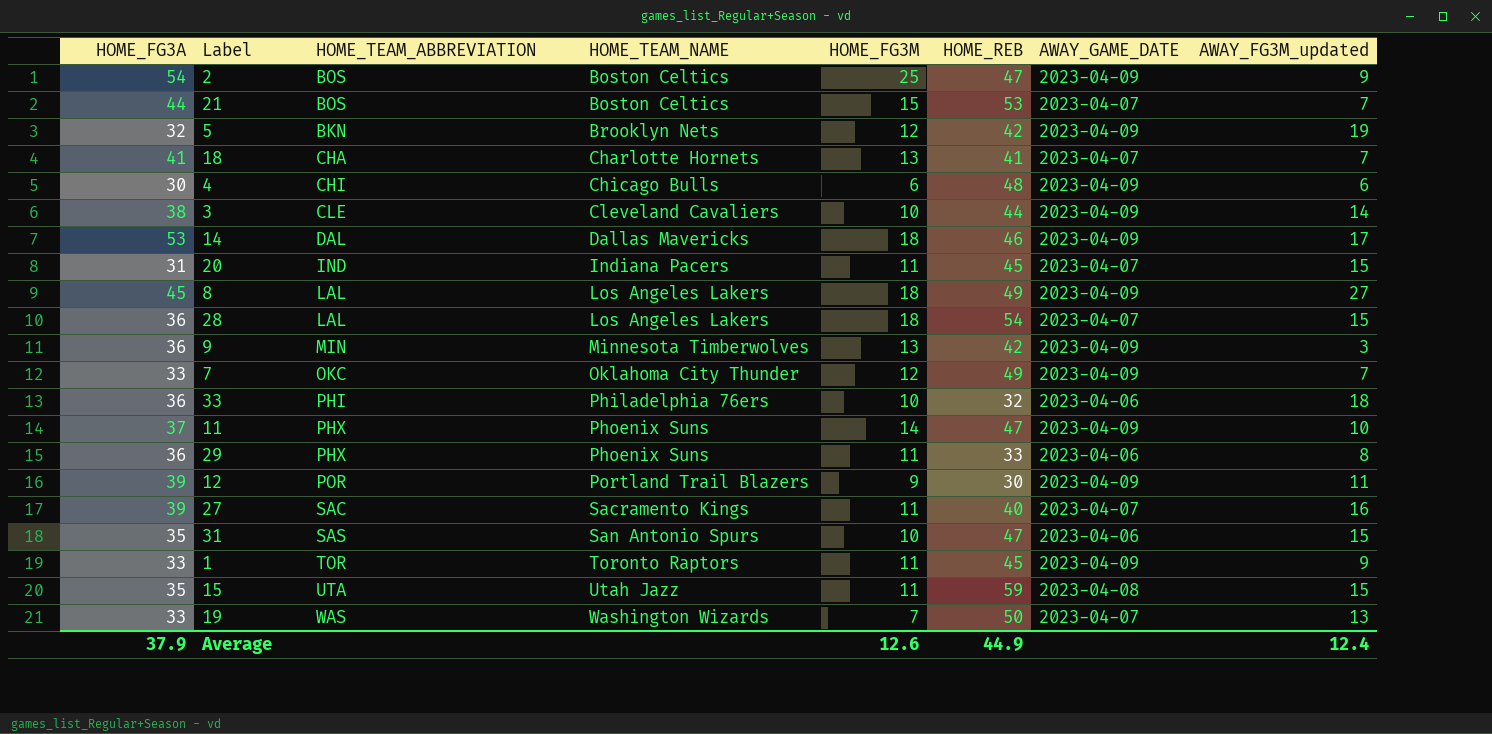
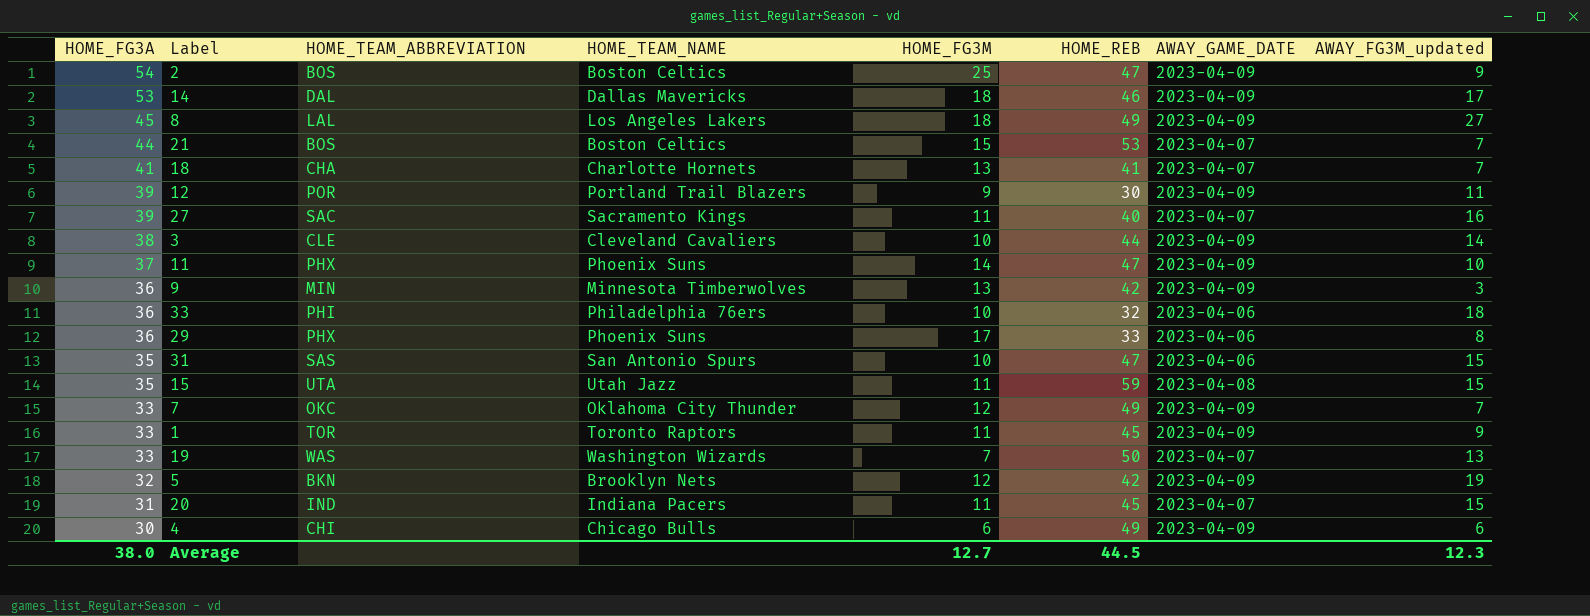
row order: HOME_TEAM_NAME ascending -> HOME_FG3A descending
row 28: 36 | LAL | Los Angeles Lakers | 18 | 54 | 2023-04-07 | 15 -> none
29 | HOME_FG3M: 11 -> 17
4 | HOME_REB: 48 -> 49
Average | HOME_FG3A: 37.9 -> 38.0
Average | HOME_FG3M: 12.6 -> 12.7
Average | HOME_REB: 44.9 -> 44.5
Average | AWAY_FG3M_updated: 12.4 -> 12.3

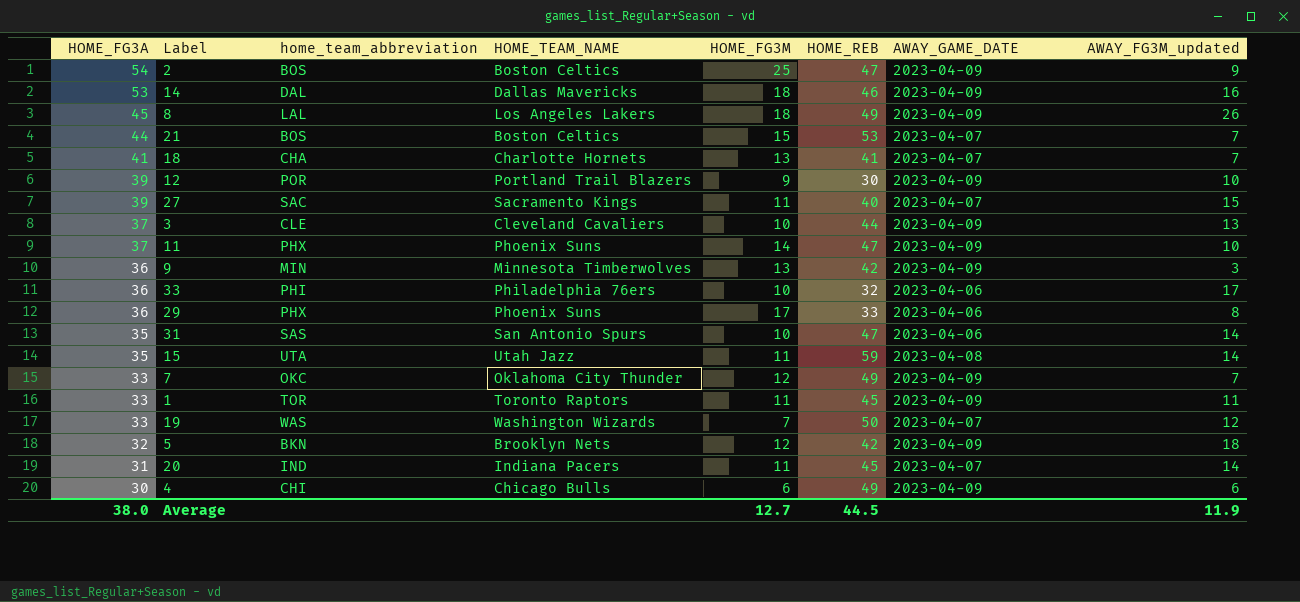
column name: HOME_TEAM_ABBREVIATION -> home_team_abbreviation
14 | AWAY_FG3M_updated: 17 -> 16
8 | AWAY_FG3M_updated: 27 -> 26
12 | AWAY_FG3M_updated: 11 -> 10
27 | AWAY_FG3M_updated: 16 -> 15
3 | HOME_FG3A: 38 -> 37
3 | AWAY_FG3M_updated: 14 -> 13
33 | AWAY_FG3M_updated: 18 -> 17
31 | AWAY_FG3M_updated: 15 -> 14
15 | AWAY_FG3M_updated: 15 -> 14
1 | AWAY_FG3M_updated: 9 -> 11
19 | AWAY_FG3M_updated: 13 -> 12
5 | AWAY_FG3M_updated: 19 -> 18
20 | AWAY_FG3M_updated: 15 -> 14
Average | AWAY_FG3M_updated: 12.3 -> 11.9

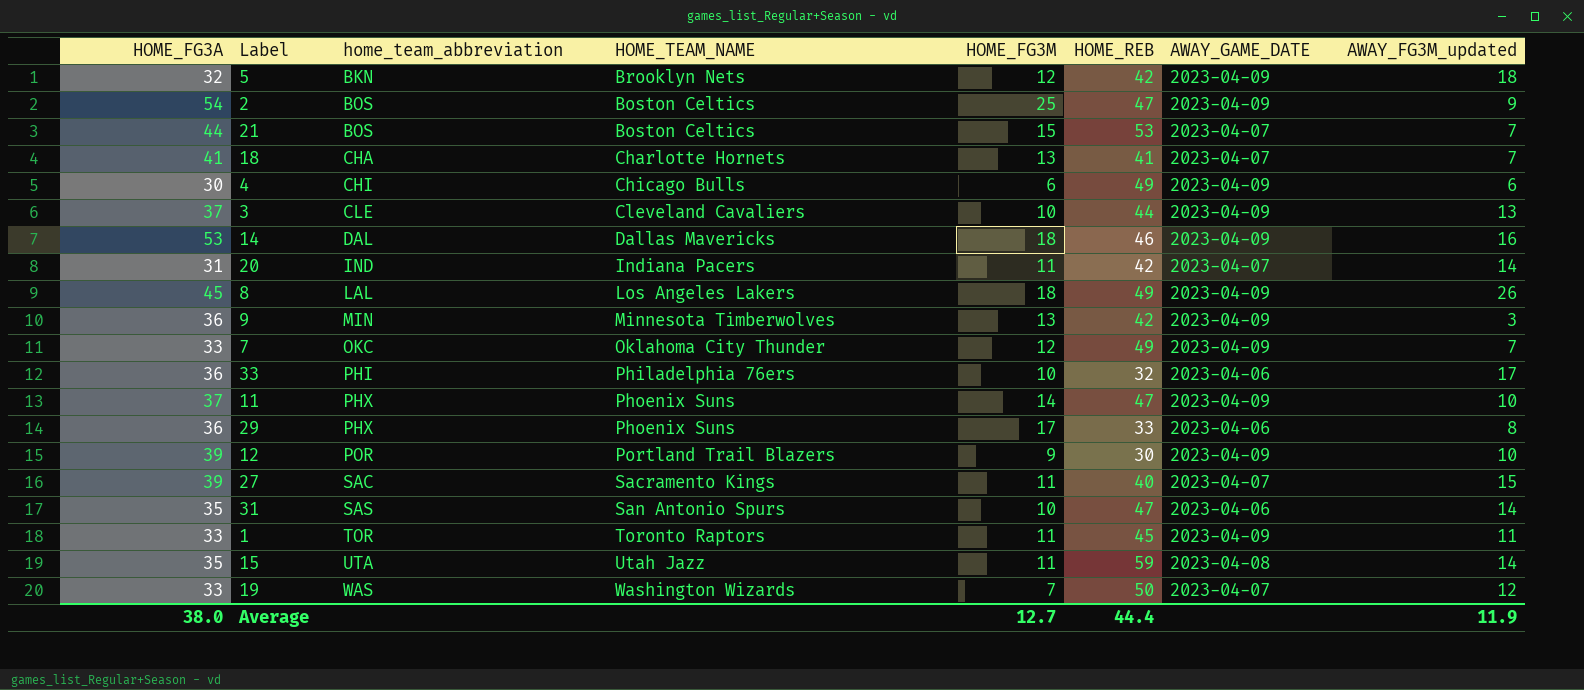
row order: HOME_FG3A descending -> home_team_abbreviation ascending
20 | HOME_REB: 45 -> 42
Average | HOME_REB: 44.5 -> 44.4

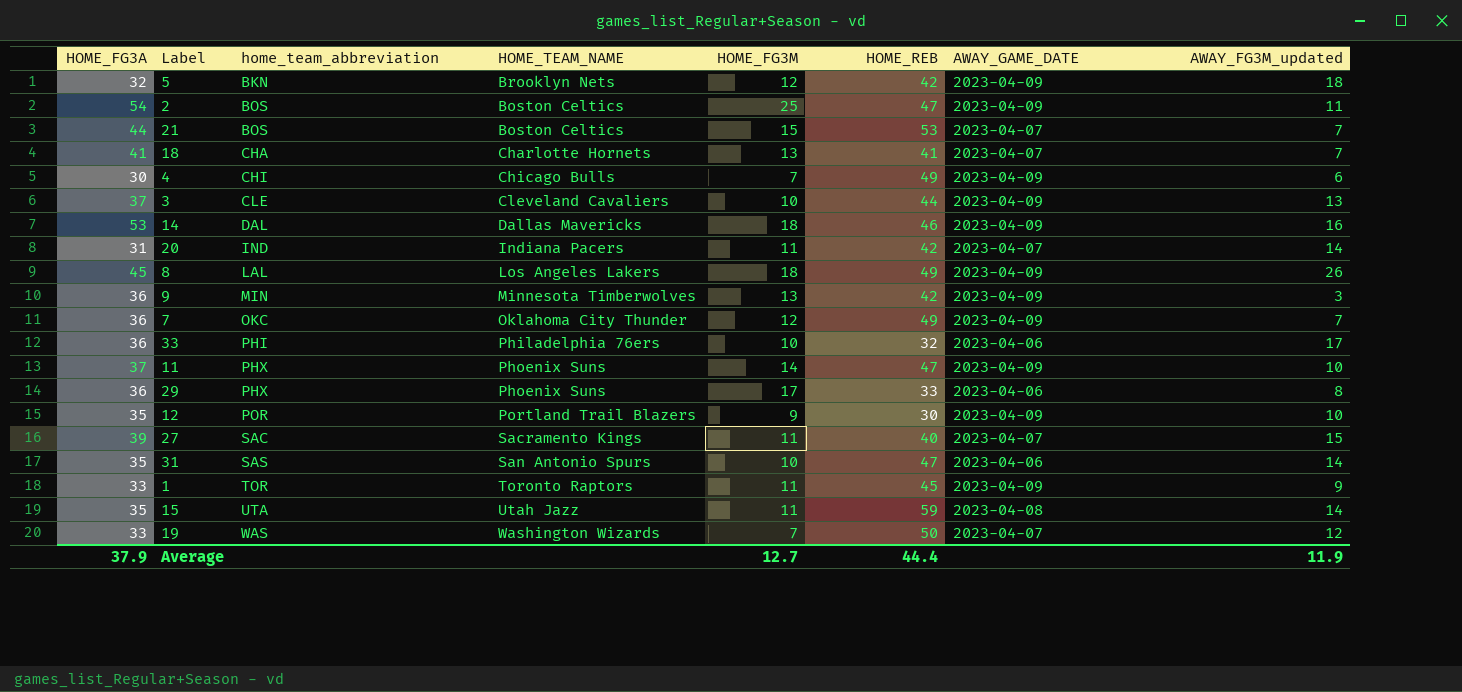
2 | AWAY_FG3M_updated: 9 -> 11
4 | HOME_FG3M: 6 -> 7
7 | HOME_FG3A: 33 -> 36
12 | HOME_FG3A: 39 -> 35
1 | AWAY_FG3M_updated: 11 -> 9
Average | HOME_FG3A: 38.0 -> 37.9

